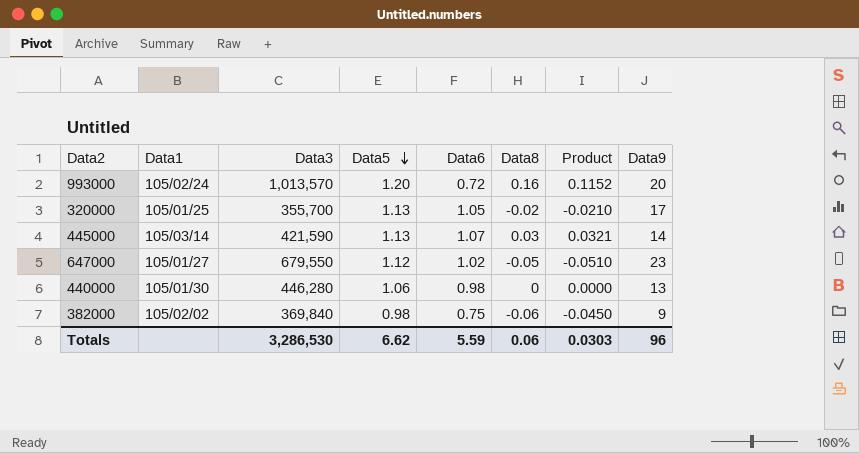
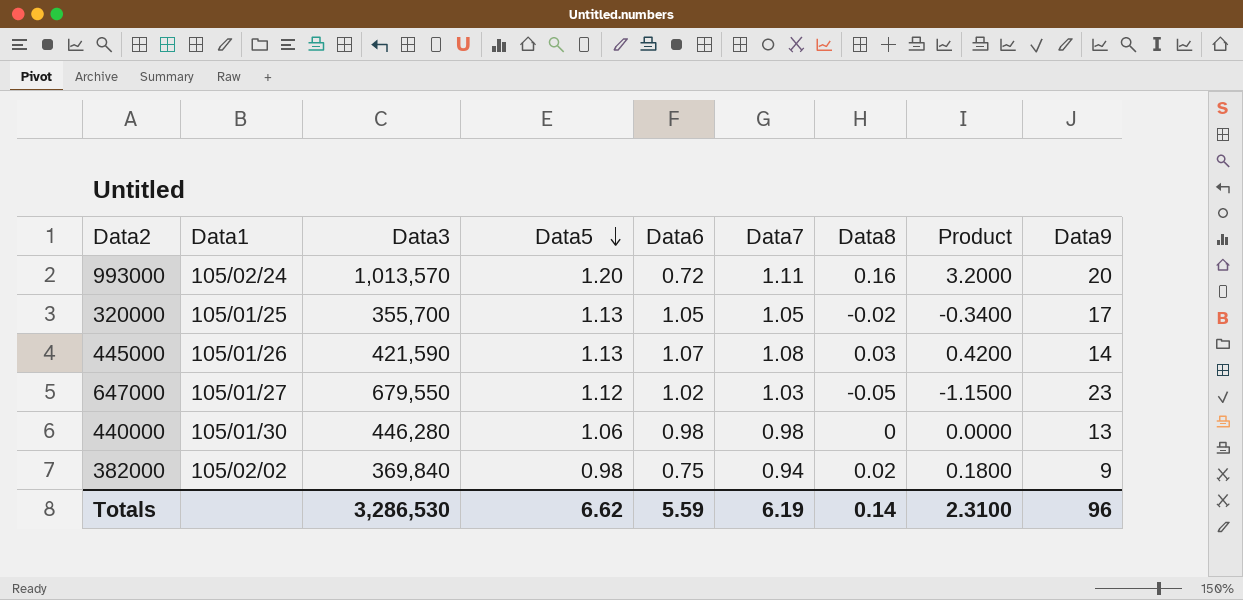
column Data7 | position: none -> 6
column Product | formula: [Data6] * [Data8] -> [Data8] * [Data9]
445000 | Data1: 105/03/14 -> 105/01/26
382000 | Data8: -0.06 -> 0.02
Totals | Data8: 0.06 -> 0.14
Totals | Product: 0.0303 -> 2.3100

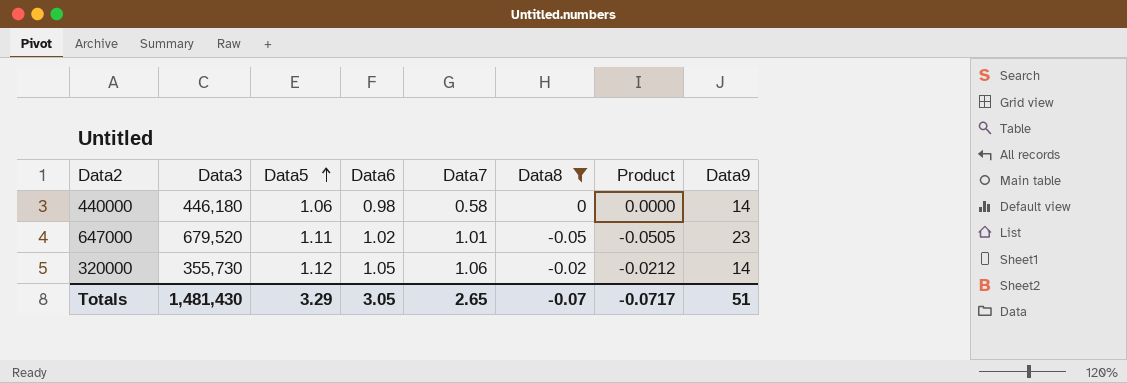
filter: none -> Data8 <= 0
row order: Data5 descending -> Data5 ascending
column Data1 | position: 2 -> none
column Product | formula: [Data8] * [Data9] -> [Data7] * [Data8]
440000 | Data3: 446,280 -> 446,180
440000 | Data7: 0.98 -> 0.58
440000 | Data9: 13 -> 14
647000 | Data3: 679,550 -> 679,520
647000 | Data5: 1.12 -> 1.11
647000 | Data7: 1.03 -> 1.01
320000 | Data3: 355,700 -> 355,730
320000 | Data5: 1.13 -> 1.12
320000 | Data7: 1.05 -> 1.06
320000 | Data9: 17 -> 14
Totals | Data3: 3,286,530 -> 1,481,430
Totals | Data5: 6.62 -> 3.29
Totals | Data6: 5.59 -> 3.05
Totals | Data7: 6.19 -> 2.65
Totals | Data8: 0.14 -> -0.07
Totals | Product: 2.3100 -> -0.0717
Totals | Data9: 96 -> 51

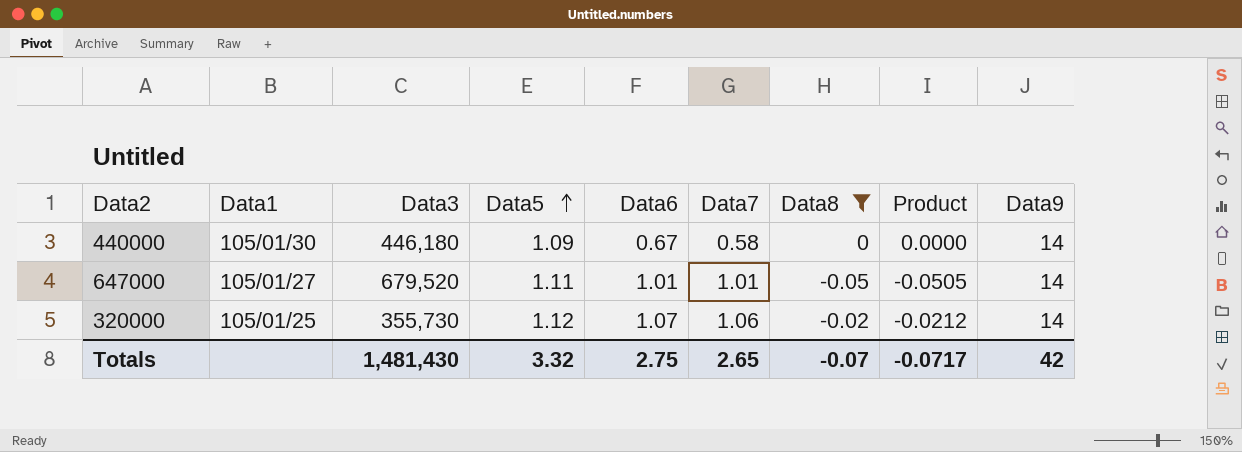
column Data1 | position: none -> 2
440000 | Data5: 1.06 -> 1.09
440000 | Data6: 0.98 -> 0.67
647000 | Data6: 1.02 -> 1.01
647000 | Data9: 23 -> 14
320000 | Data6: 1.05 -> 1.07
Totals | Data5: 3.29 -> 3.32
Totals | Data6: 3.05 -> 2.75
Totals | Data9: 51 -> 42

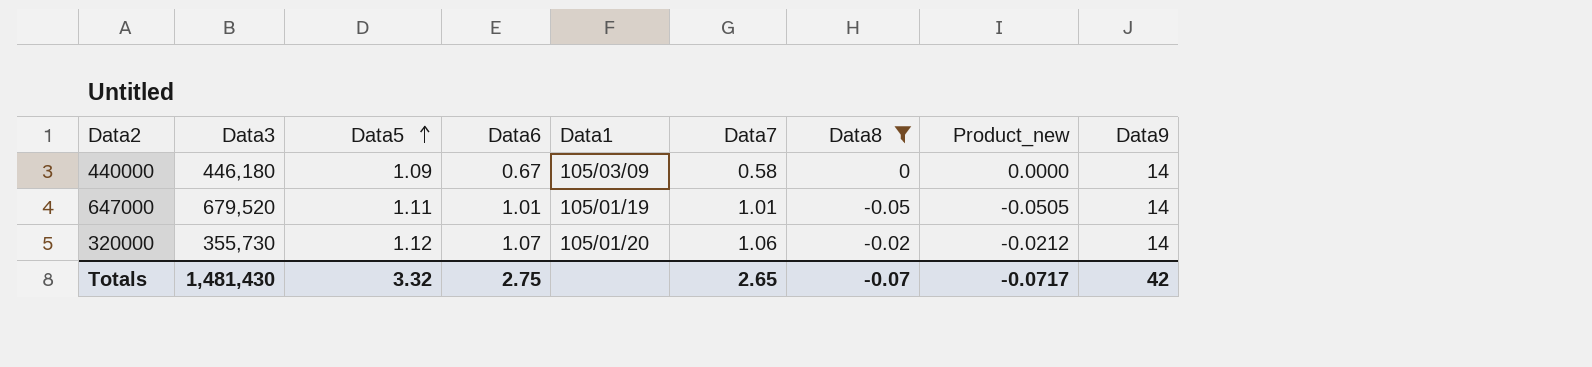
column Data1 | position: 2 -> 5
column name: Product -> Product_new
440000 | Data1: 105/01/30 -> 105/03/09
647000 | Data1: 105/01/27 -> 105/01/19
320000 | Data1: 105/01/25 -> 105/01/20

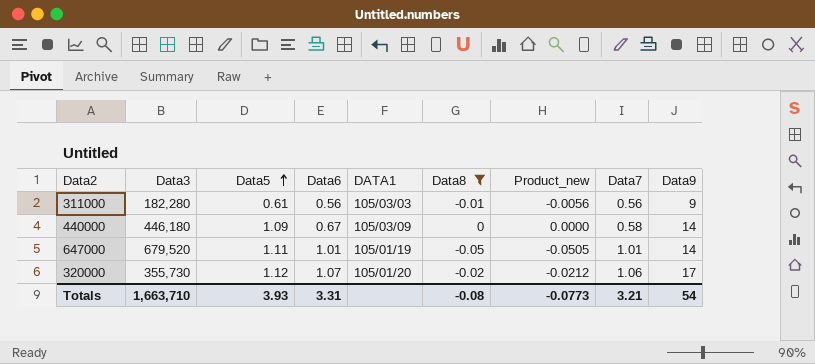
column name: Data1 -> DATA1
column Data7 | position: 6 -> 8
row 311000: none -> 182,280 | 0.61 | 0.56 | 105/03/03 | -0.01 | -0.0056 | 0.56 | 9
320000 | Data9: 14 -> 17
Totals | Data3: 1,481,430 -> 1,663,710
Totals | Data5: 3.32 -> 3.93
Totals | Data6: 2.75 -> 3.31
Totals | Data8: -0.07 -> -0.08
Totals | Product_new: -0.0717 -> -0.0773
Totals | Data7: 2.65 -> 3.21
Totals | Data9: 42 -> 54

